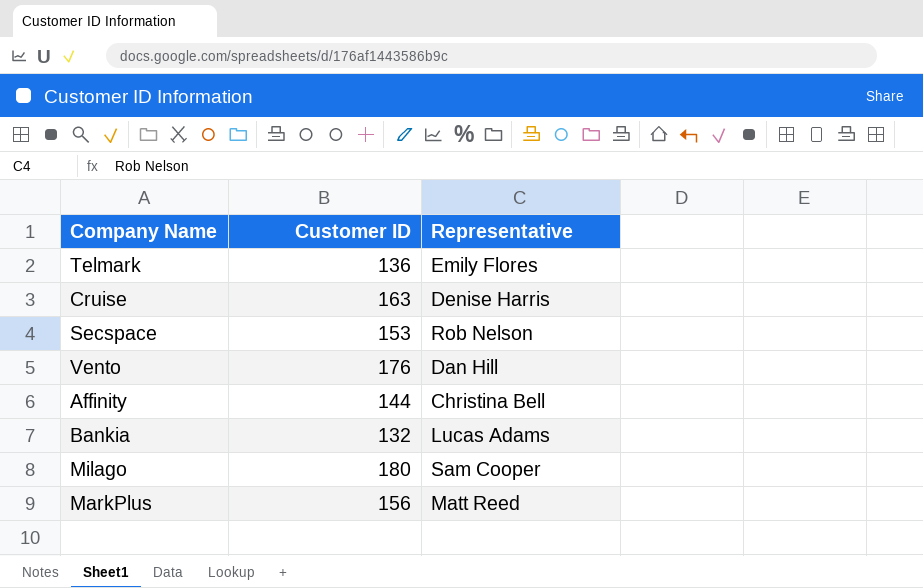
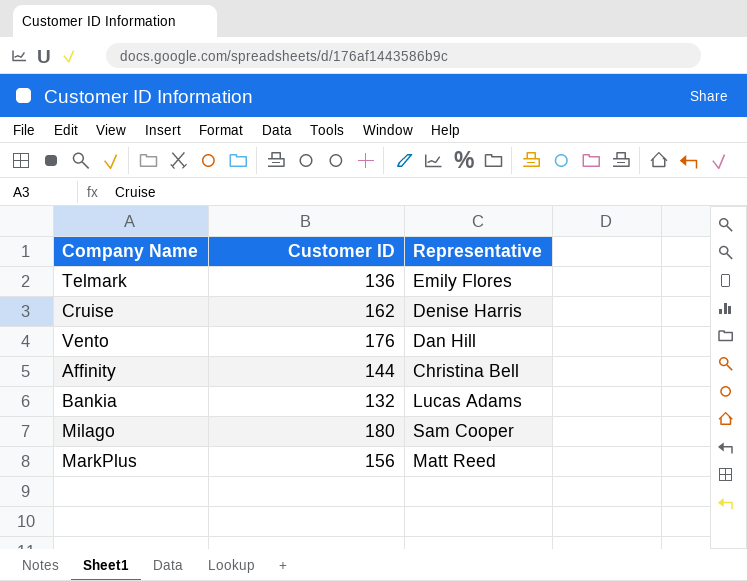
row Secspace: 153 | Rob Nelson -> none
Cruise | Customer ID: 163 -> 162

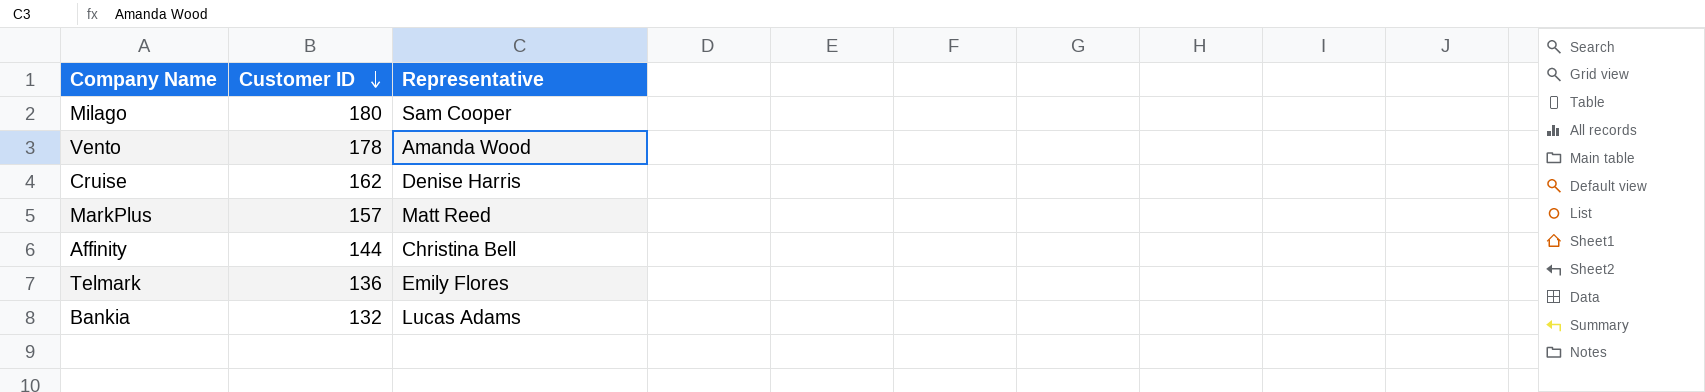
row order: none -> Customer ID descending
Vento | Customer ID: 176 -> 178
Vento | Representative: Dan Hill -> Amanda Wood
MarkPlus | Customer ID: 156 -> 157

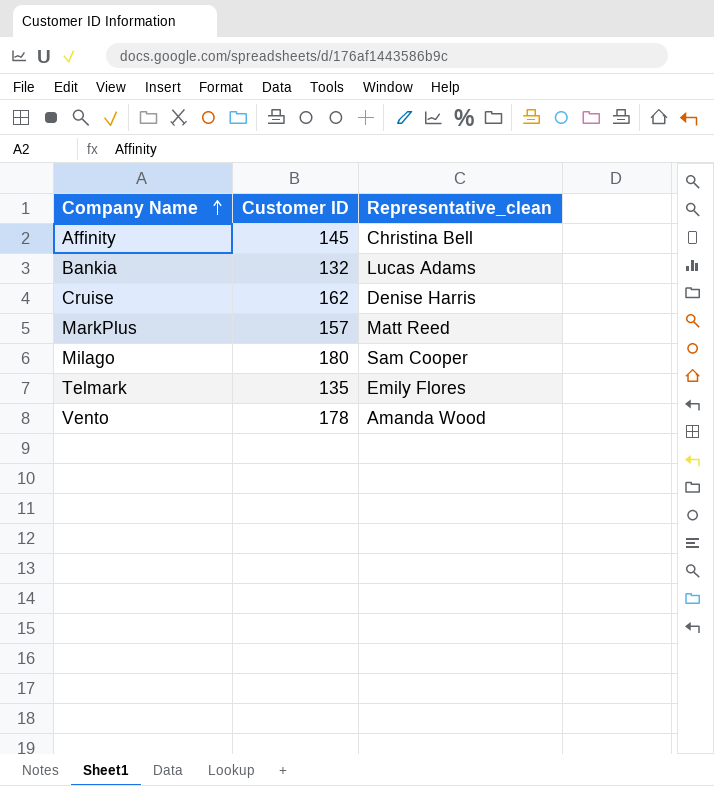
row order: Customer ID descending -> Company Name ascending
column name: Representative -> Representative_clean
Affinity | Customer ID: 144 -> 145
Telmark | Customer ID: 136 -> 135

